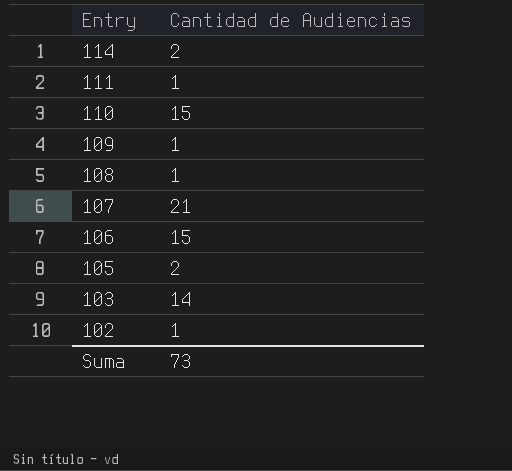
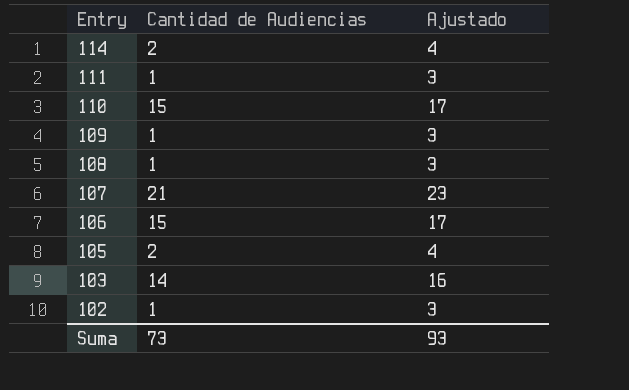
column Ajustado | formula: none -> [Cantidad de Audiencias] + 2

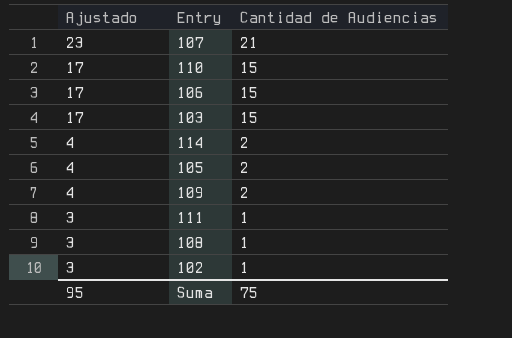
row order: Entry descending -> Ajustado descending
column Ajustado | position: 3 -> 1
103 | Ajustado: 16 -> 17
103 | Cantidad de Audiencias: 14 -> 15
109 | Ajustado: 3 -> 4
109 | Cantidad de Audiencias: 1 -> 2
Suma | Ajustado: 93 -> 95
Suma | Cantidad de Audiencias: 73 -> 75

